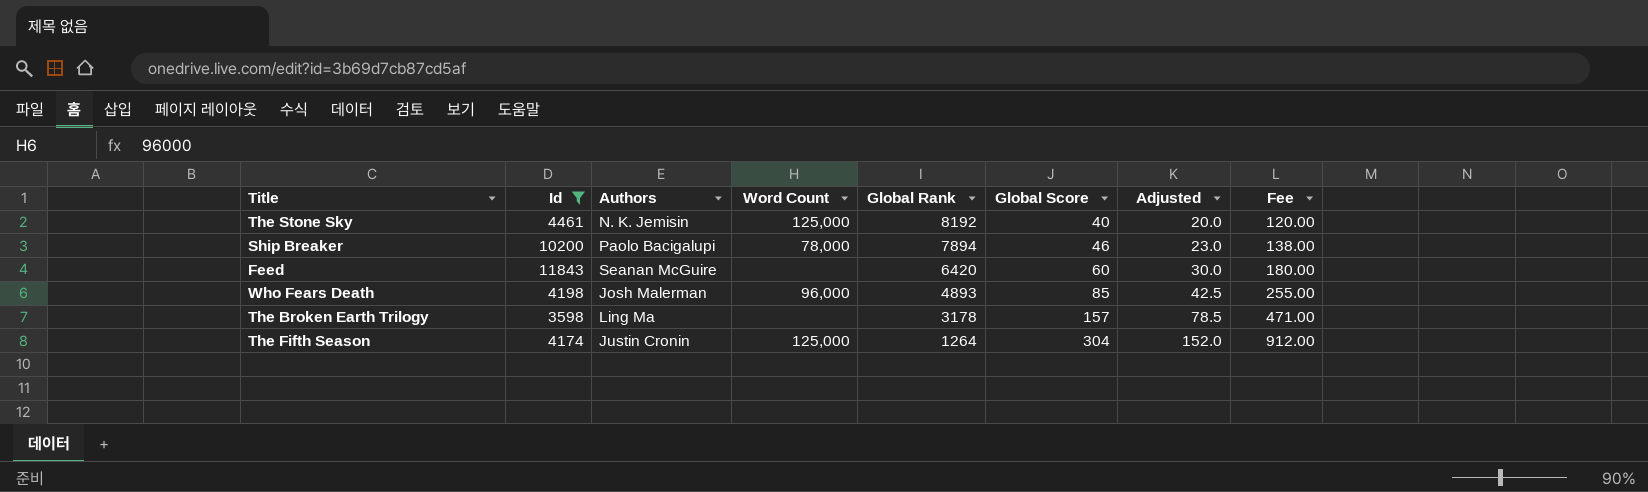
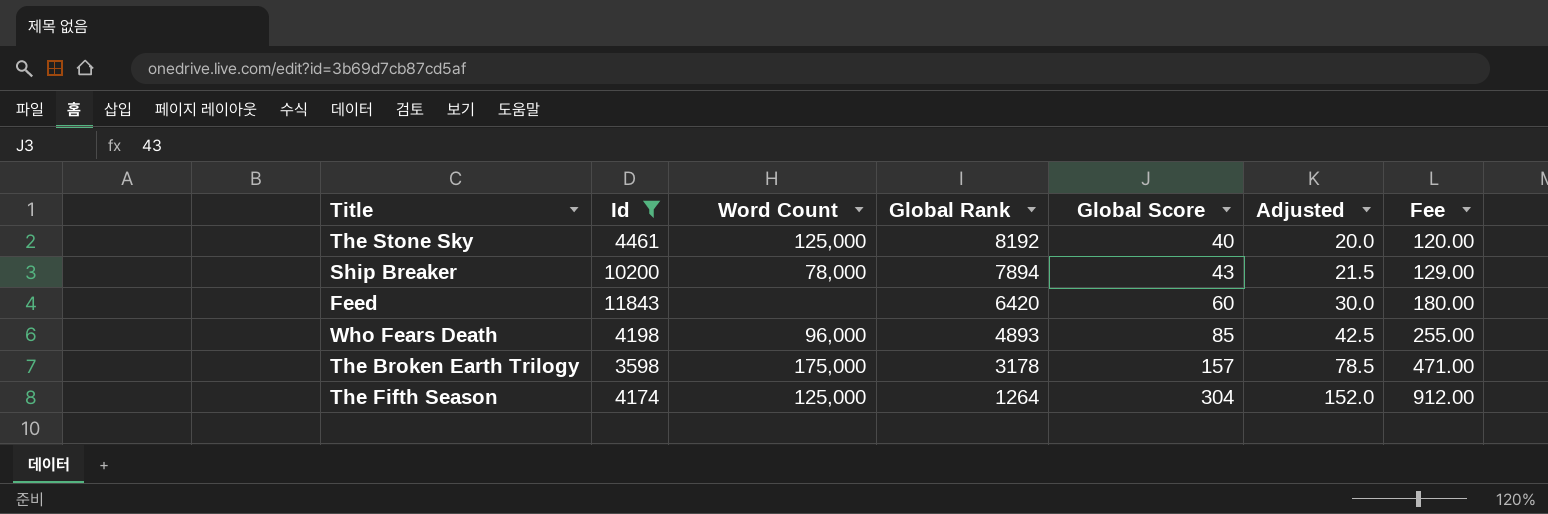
column Authors | position: 3 -> none
Ship Breaker | Global Score: 46 -> 43
Ship Breaker | Adjusted: 23.0 -> 21.5
Ship Breaker | Fee: 138.00 -> 129.00
The Broken Earth Trilogy | Word Count: none -> 175,000

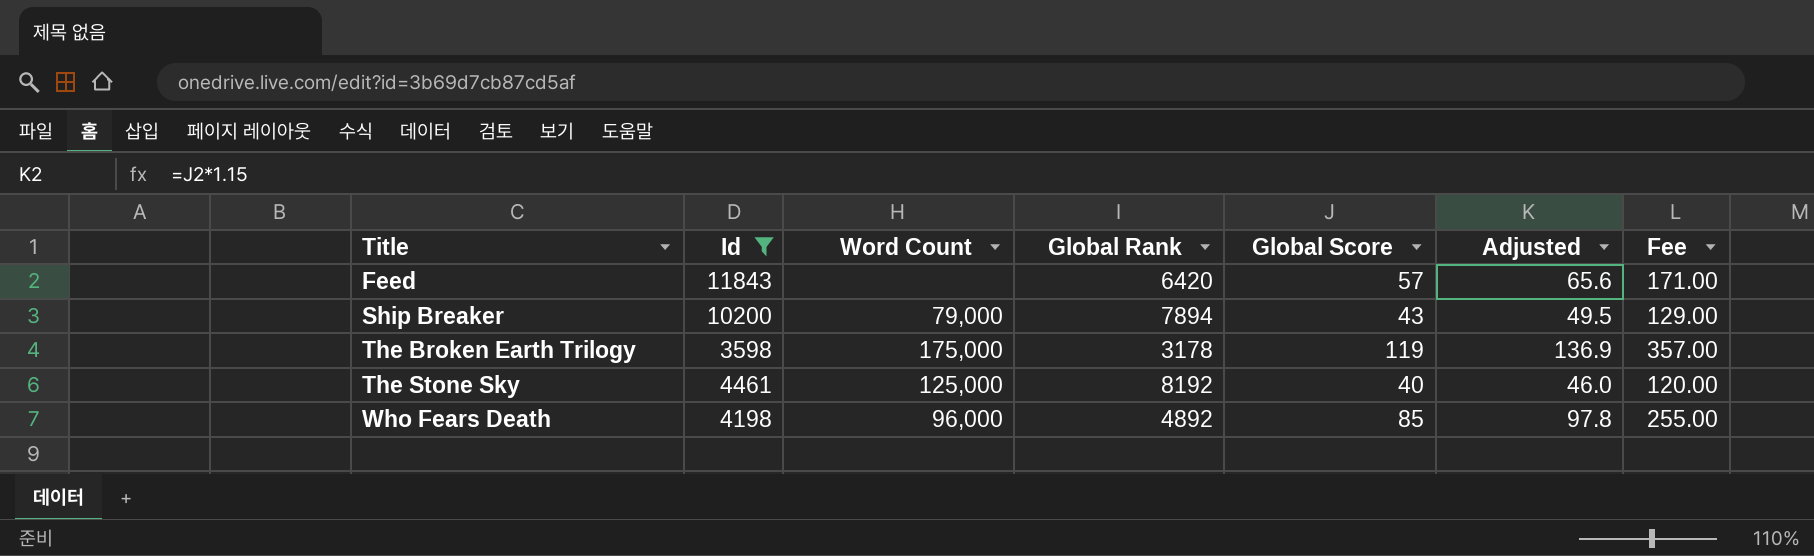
row order: Global Rank descending -> Title ascending
column Adjusted | formula: [Global Score] * 0.5 -> [Global Score] * 1.15
row The Fifth Season: 4174 | 125,000 | 1264 | 304 | 152.0 | 912.00 -> none
Feed | Global Score: 60 -> 57
Feed | Fee: 180.00 -> 171.00
Ship Breaker | Word Count: 78,000 -> 79,000
The Broken Earth Trilogy | Global Score: 157 -> 119
The Broken Earth Trilogy | Fee: 471.00 -> 357.00
Who Fears Death | Global Rank: 4893 -> 4892

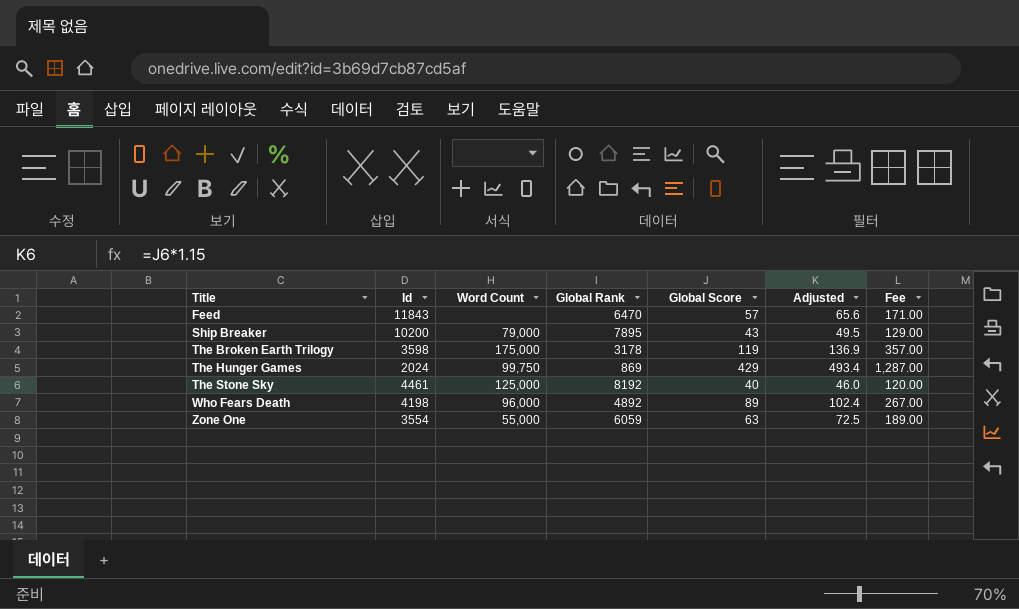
filter: Id >= 3598 -> none
Feed | Global Rank: 6420 -> 6470
Ship Breaker | Global Rank: 7894 -> 7895
Who Fears Death | Global Score: 85 -> 89
Who Fears Death | Adjusted: 97.8 -> 102.4
Who Fears Death | Fee: 255.00 -> 267.00

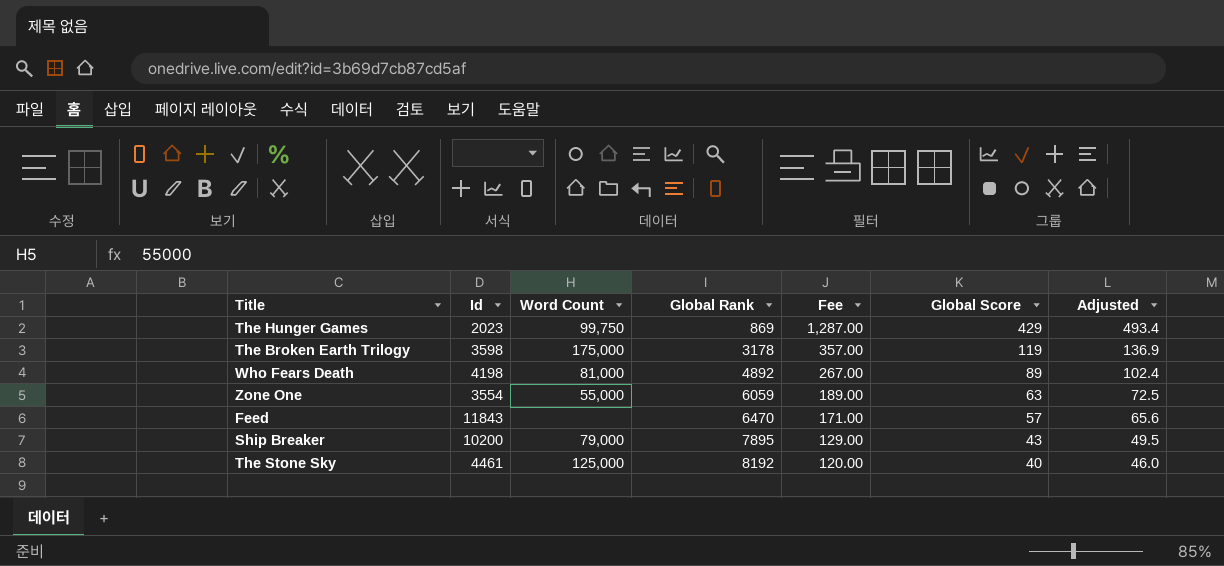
row order: Title ascending -> Global Rank ascending
column Fee | position: 7 -> 5
The Hunger Games | Id: 2024 -> 2023
Who Fears Death | Word Count: 96,000 -> 81,000

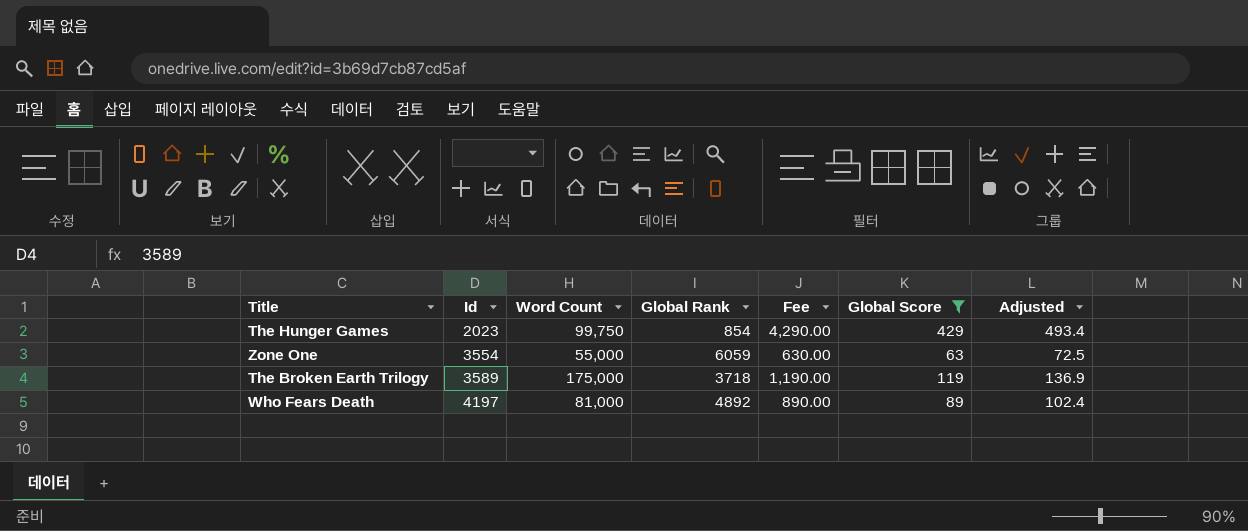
filter: none -> Global Score >= 63
row order: Global Rank ascending -> Id ascending
column Fee | formula: [Global Score] * 3 -> [Global Score] * 10
The Hunger Games | Global Rank: 869 -> 854
The Broken Earth Trilogy | Id: 3598 -> 3589
The Broken Earth Trilogy | Global Rank: 3178 -> 3718
Who Fears Death | Id: 4198 -> 4197

